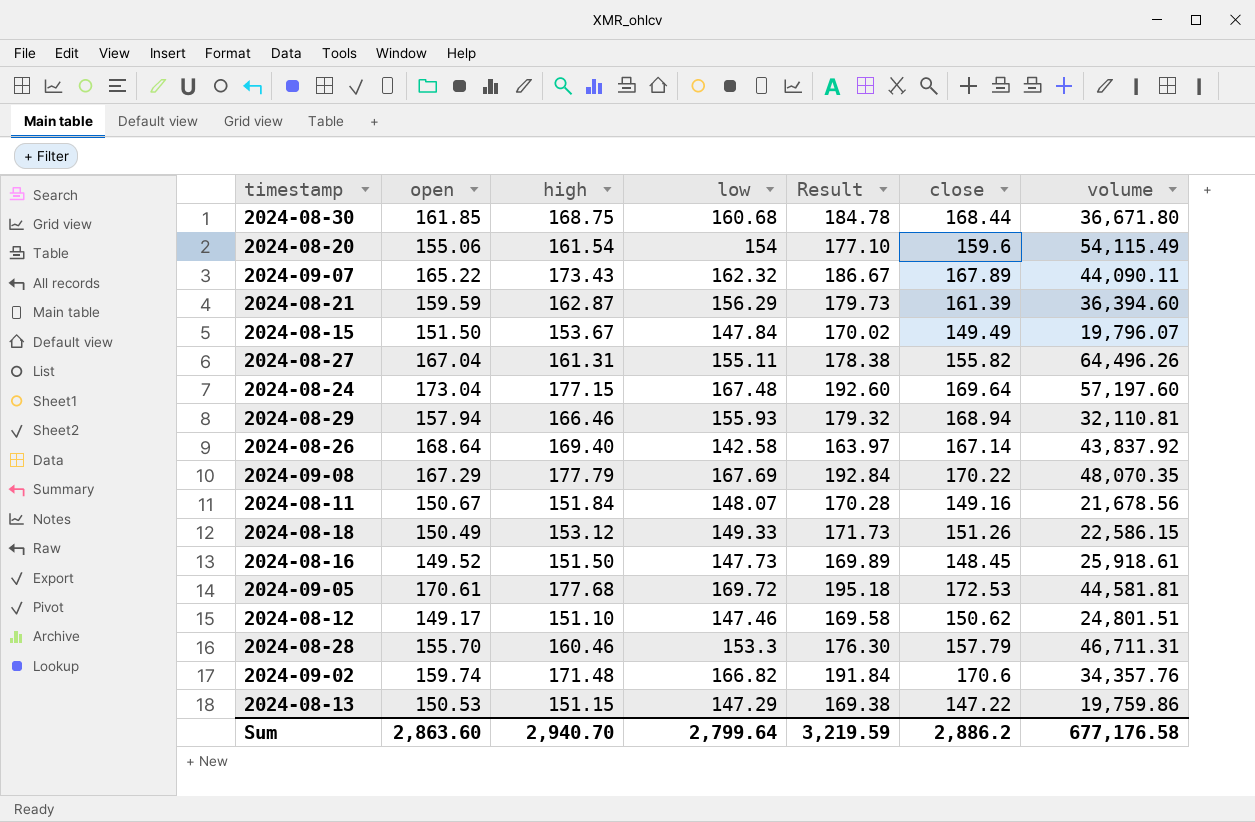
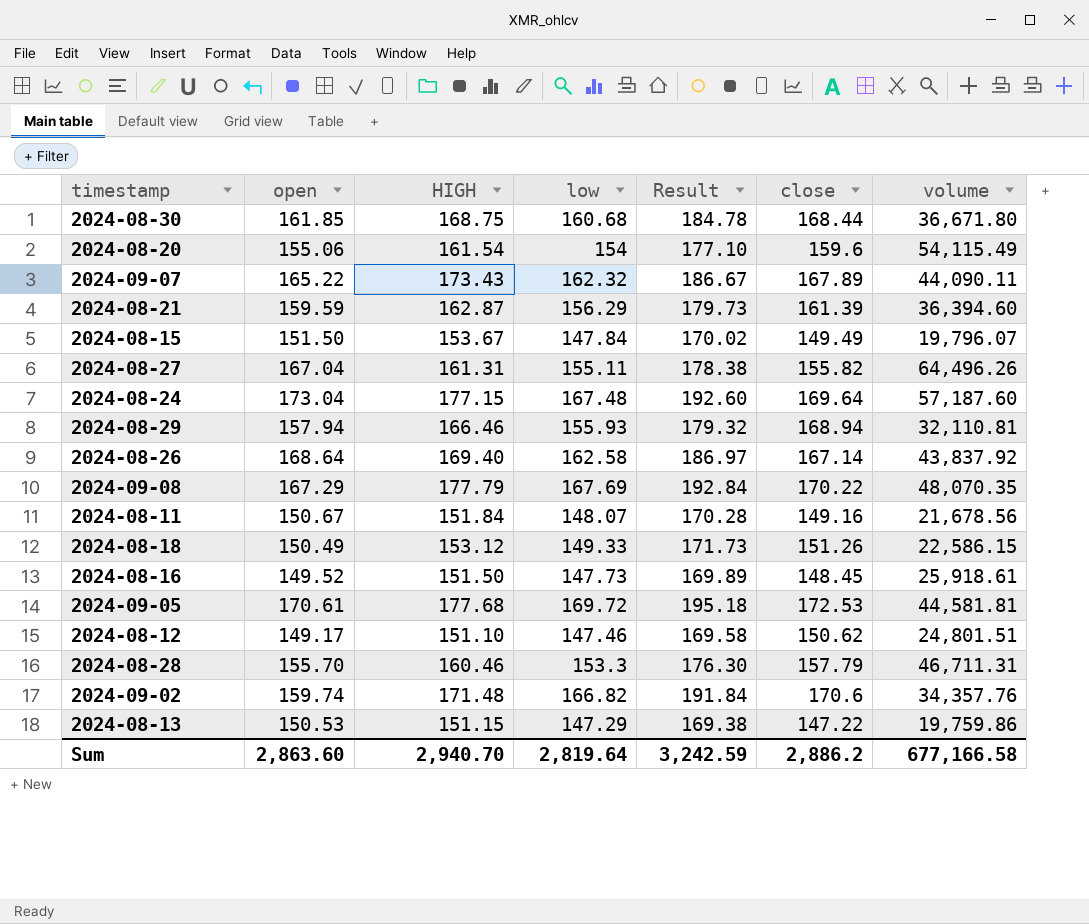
column name: high -> HIGH
2024-08-24 | volume: 57,197.60 -> 57,187.60
2024-08-26 | low: 142.58 -> 162.58
2024-08-26 | Result: 163.97 -> 186.97
Sum | low: 2,799.64 -> 2,819.64
Sum | Result: 3,219.59 -> 3,242.59
Sum | volume: 677,176.58 -> 677,166.58

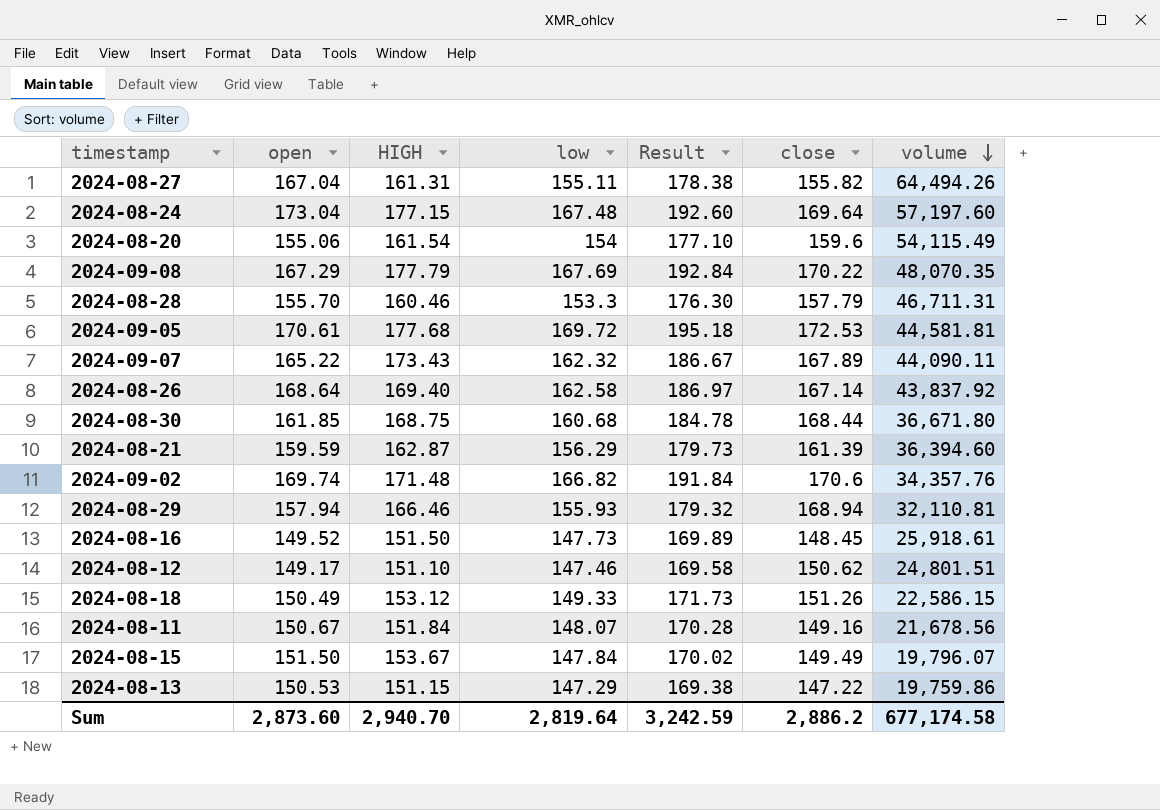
row order: none -> volume descending
2024-08-27 | volume: 64,496.26 -> 64,494.26
2024-08-24 | volume: 57,187.60 -> 57,197.60
2024-09-02 | open: 159.74 -> 169.74
Sum | open: 2,863.60 -> 2,873.60
Sum | volume: 677,166.58 -> 677,174.58

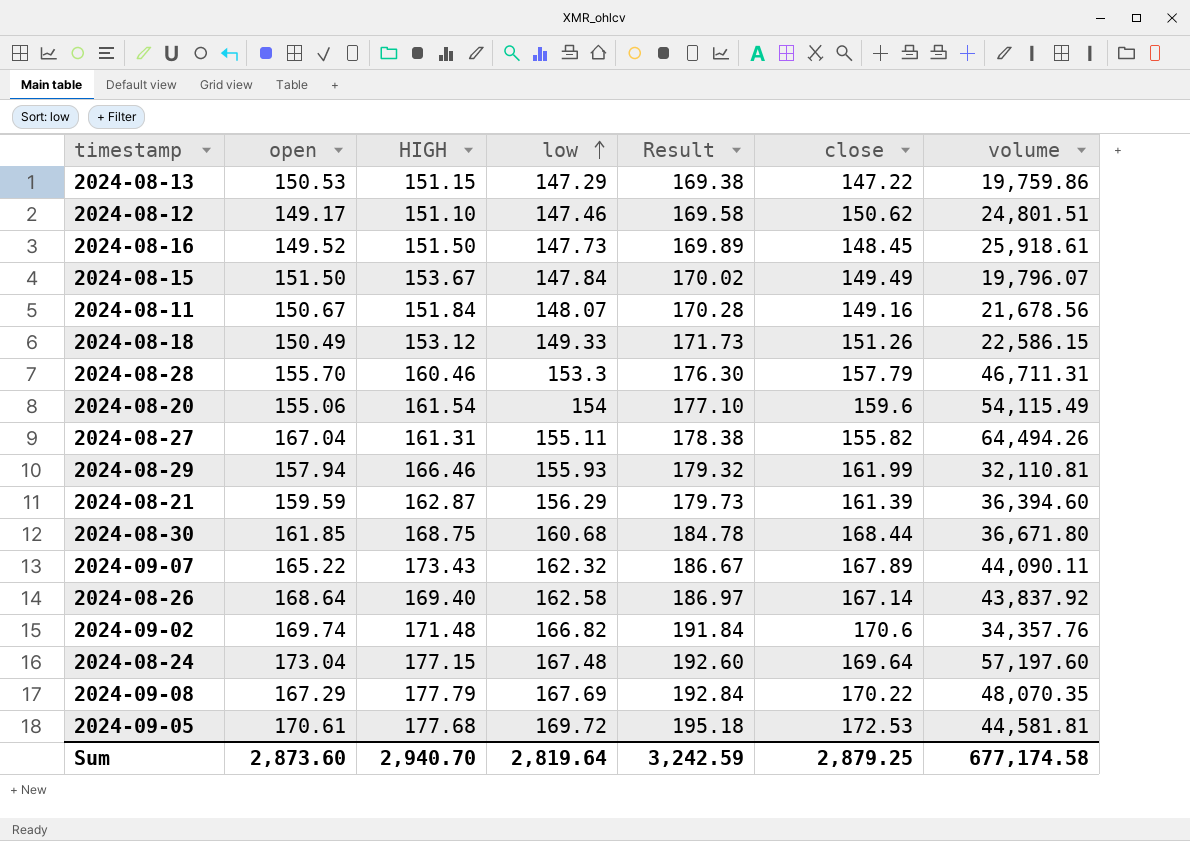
row order: volume descending -> low ascending
2024-08-29 | close: 168.94 -> 161.99
Sum | close: 2,886.2 -> 2,879.25

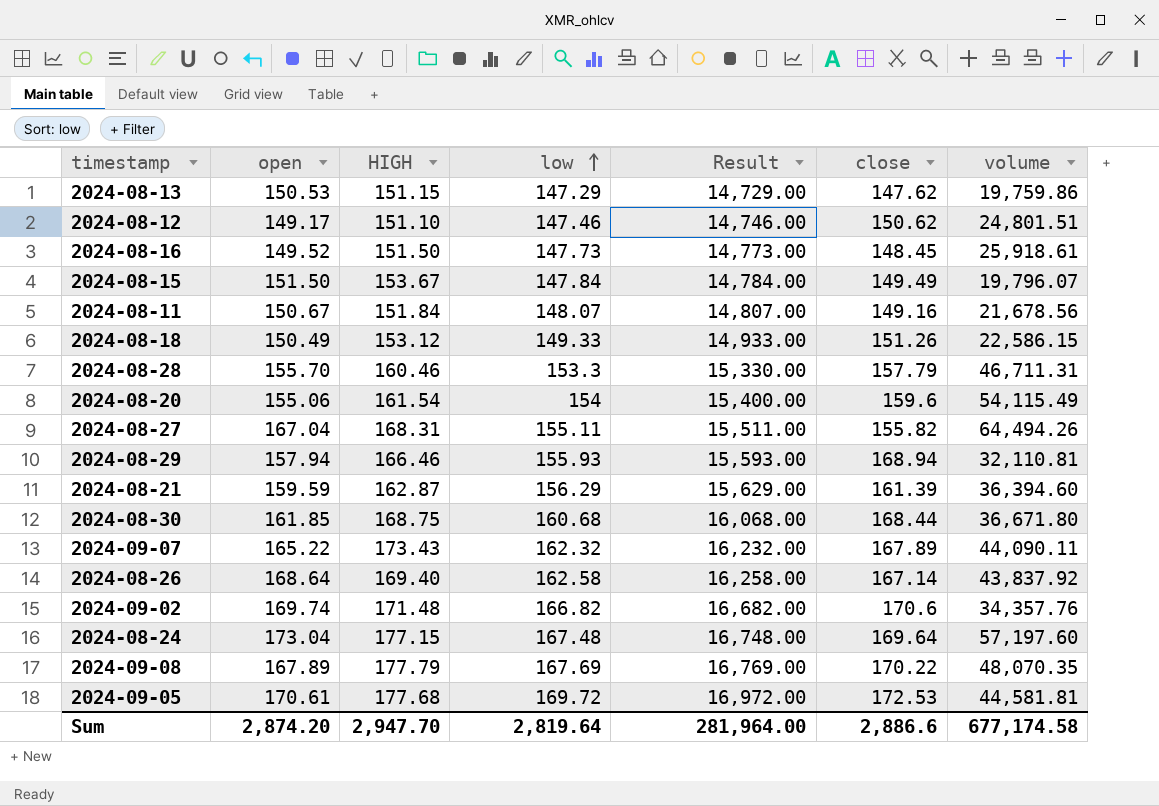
column Result | formula: [low] * 1.15 -> [low] * 100
2024-08-13 | close: 147.22 -> 147.62
2024-08-27 | HIGH: 161.31 -> 168.31
2024-08-29 | close: 161.99 -> 168.94
2024-09-08 | open: 167.29 -> 167.89
Sum | open: 2,873.60 -> 2,874.20
Sum | HIGH: 2,940.70 -> 2,947.70
Sum | Result: 3,242.59 -> 281,964.00
Sum | close: 2,879.25 -> 2,886.6

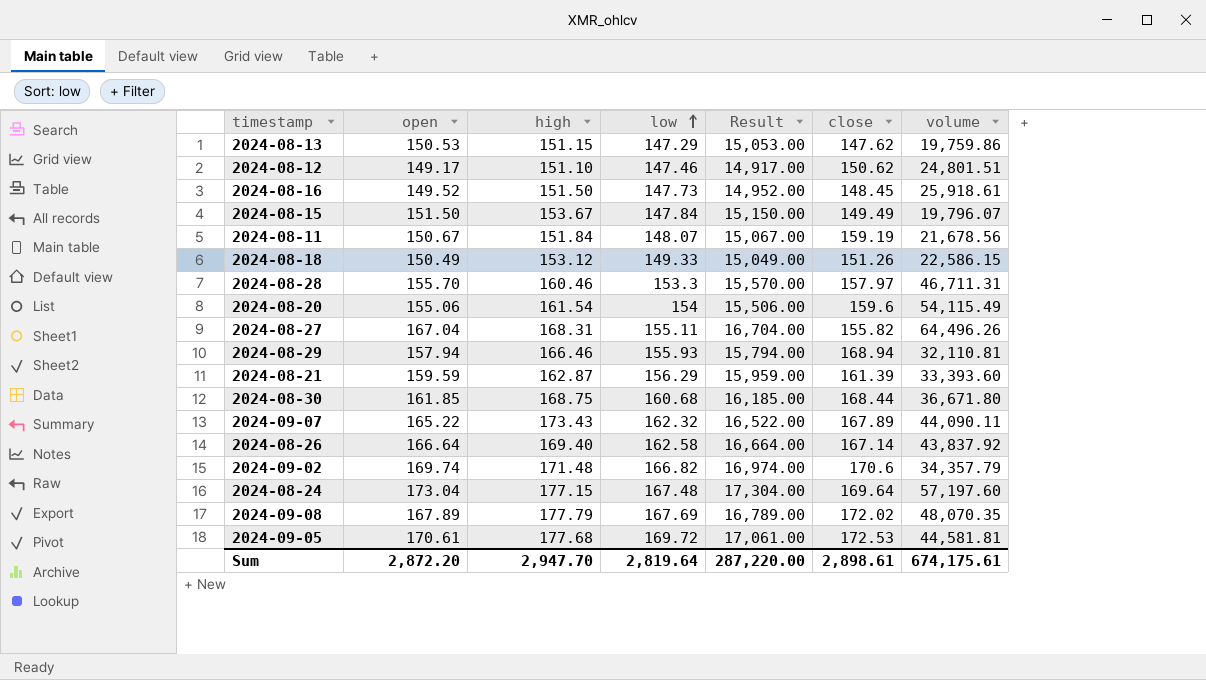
column name: HIGH -> high
column Result | formula: [low] * 100 -> [open] * 100
2024-08-11 | close: 149.16 -> 159.19
2024-08-28 | close: 157.79 -> 157.97
2024-08-27 | volume: 64,494.26 -> 64,496.26
2024-08-21 | volume: 36,394.60 -> 33,393.60
2024-08-26 | open: 168.64 -> 166.64
2024-09-02 | volume: 34,357.76 -> 34,357.79
2024-09-08 | close: 170.22 -> 172.02
Sum | open: 2,874.20 -> 2,872.20
Sum | Result: 281,964.00 -> 287,220.00
Sum | close: 2,886.6 -> 2,898.61
Sum | volume: 677,174.58 -> 674,175.61

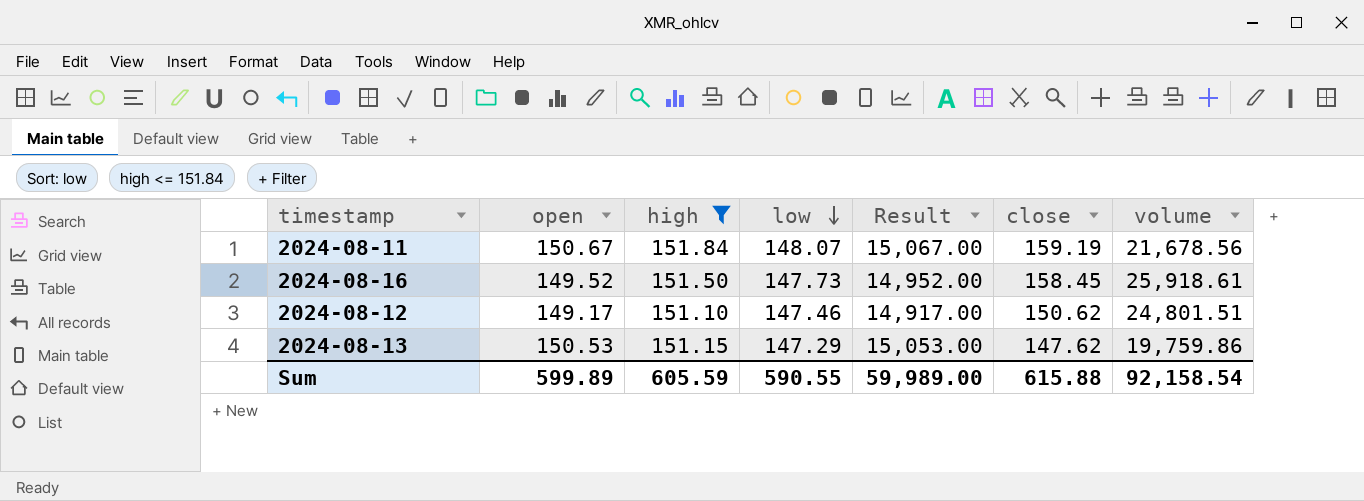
filter: none -> high <= 151.84
row order: low ascending -> low descending
2024-08-16 | close: 148.45 -> 158.45
Sum | open: 2,872.20 -> 599.89
Sum | high: 2,947.70 -> 605.59
Sum | low: 2,819.64 -> 590.55
Sum | Result: 287,220.00 -> 59,989.00
Sum | close: 2,898.61 -> 615.88
Sum | volume: 674,175.61 -> 92,158.54

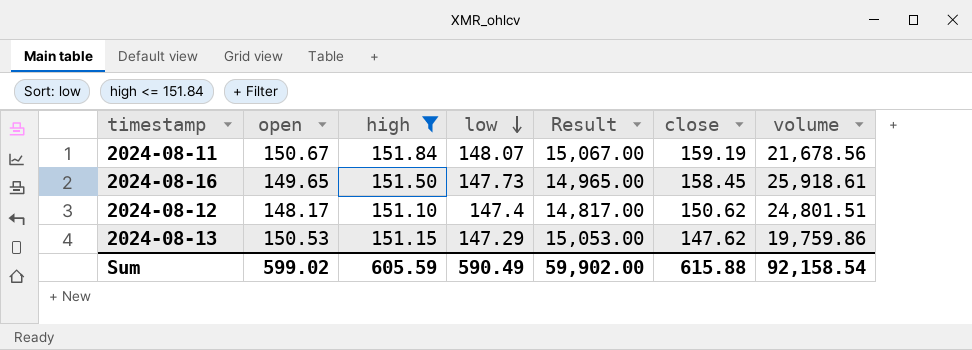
2024-08-16 | open: 149.52 -> 149.65
2024-08-16 | Result: 14,952.00 -> 14,965.00
2024-08-12 | open: 149.17 -> 148.17
2024-08-12 | low: 147.46 -> 147.4
2024-08-12 | Result: 14,917.00 -> 14,817.00
Sum | open: 599.89 -> 599.02
Sum | low: 590.55 -> 590.49
Sum | Result: 59,989.00 -> 59,902.00

